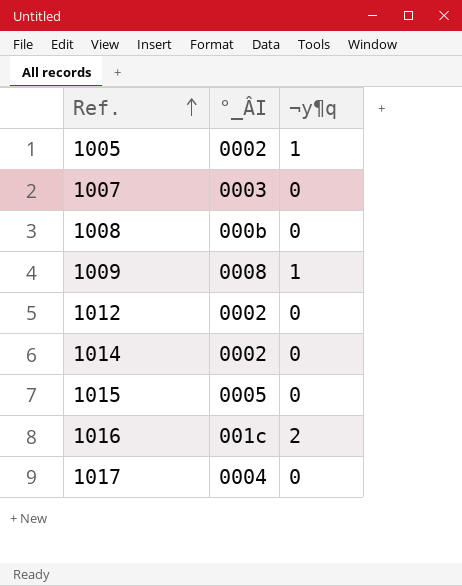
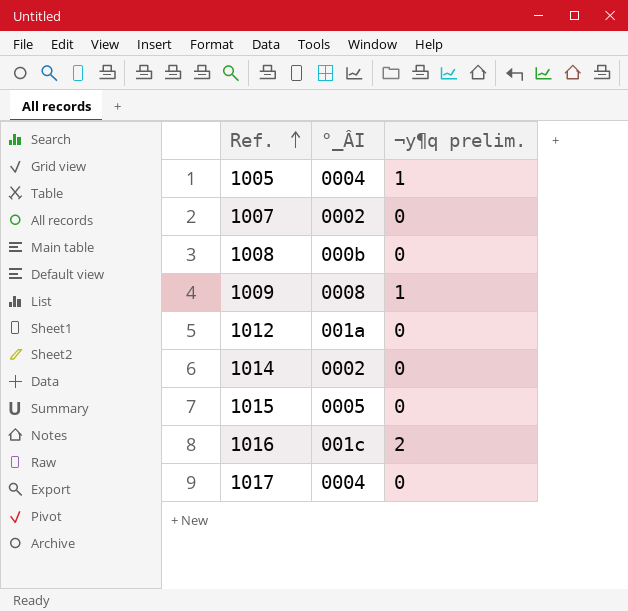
column name: ¬y¶q -> ¬y¶q prelim.
1005 | °_ÂI: 0002 -> 0004
1007 | °_ÂI: 0003 -> 0002
1012 | °_ÂI: 0002 -> 001a

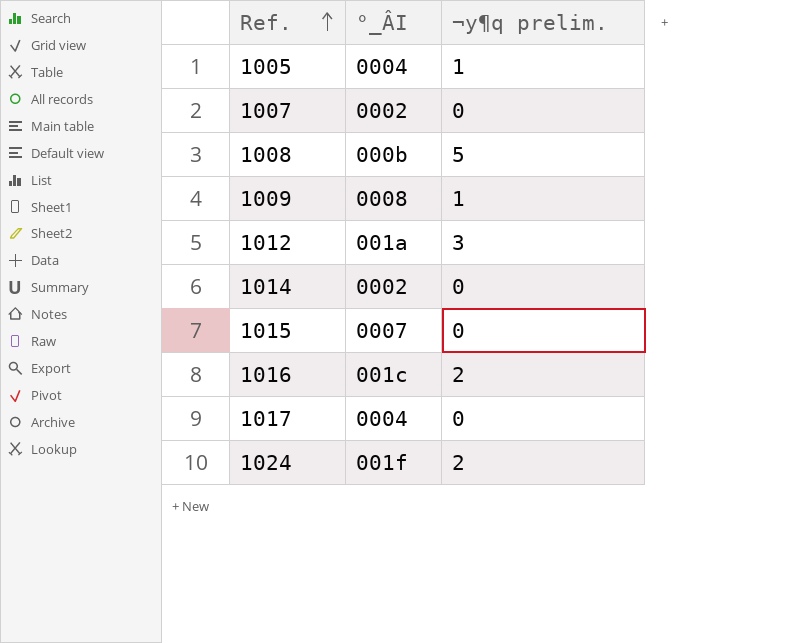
1008 | ¬y¶q prelim.: 0 -> 5
1012 | ¬y¶q prelim.: 0 -> 3
1015 | °_ÂI: 0005 -> 0007
row 1024: none -> 001f | 2

